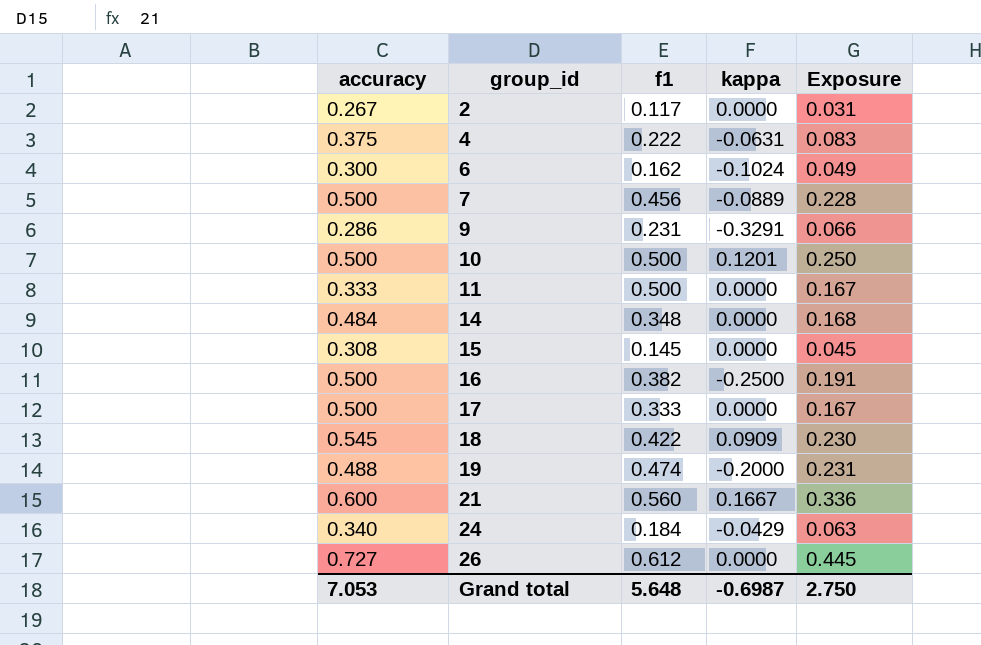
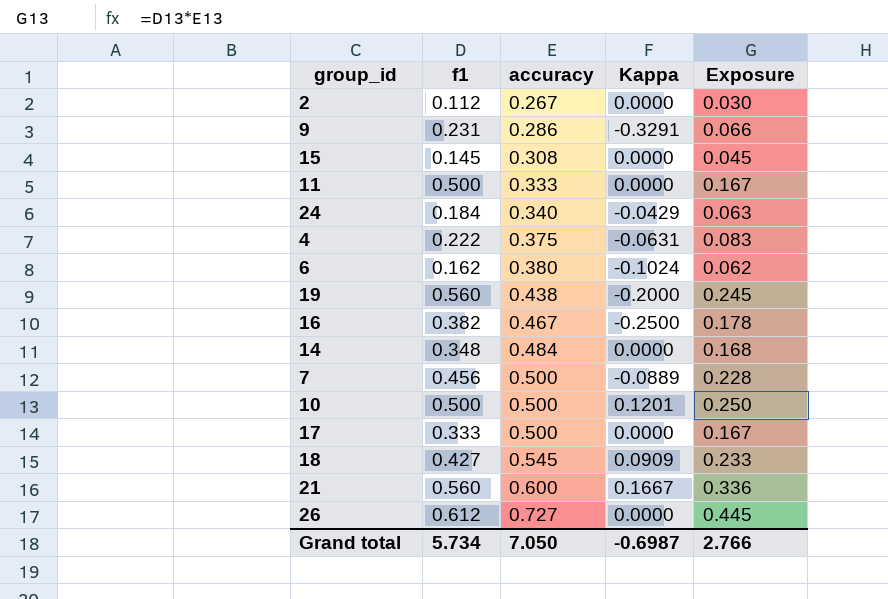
row order: group_id ascending -> accuracy ascending
column accuracy | position: 1 -> 3
column name: kappa -> Kappa
2 | f1: 0.117 -> 0.112
2 | Exposure: 0.031 -> 0.030
6 | accuracy: 0.300 -> 0.380
6 | Exposure: 0.049 -> 0.062
19 | f1: 0.474 -> 0.560
19 | accuracy: 0.488 -> 0.438
19 | Exposure: 0.231 -> 0.245
16 | accuracy: 0.500 -> 0.467
16 | Exposure: 0.191 -> 0.178
18 | f1: 0.422 -> 0.427
18 | Exposure: 0.230 -> 0.233
Grand total | f1: 5.648 -> 5.734
Grand total | accuracy: 7.053 -> 7.050
Grand total | Exposure: 2.750 -> 2.766

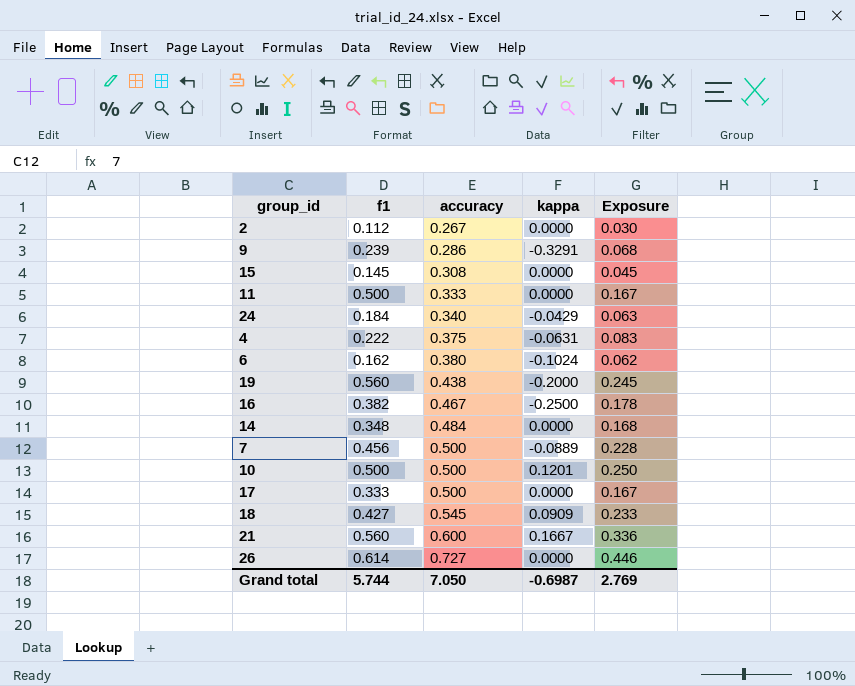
column name: Kappa -> kappa
9 | f1: 0.231 -> 0.239
9 | Exposure: 0.066 -> 0.068
26 | f1: 0.612 -> 0.614
26 | Exposure: 0.445 -> 0.446
Grand total | f1: 5.734 -> 5.744
Grand total | Exposure: 2.766 -> 2.769

